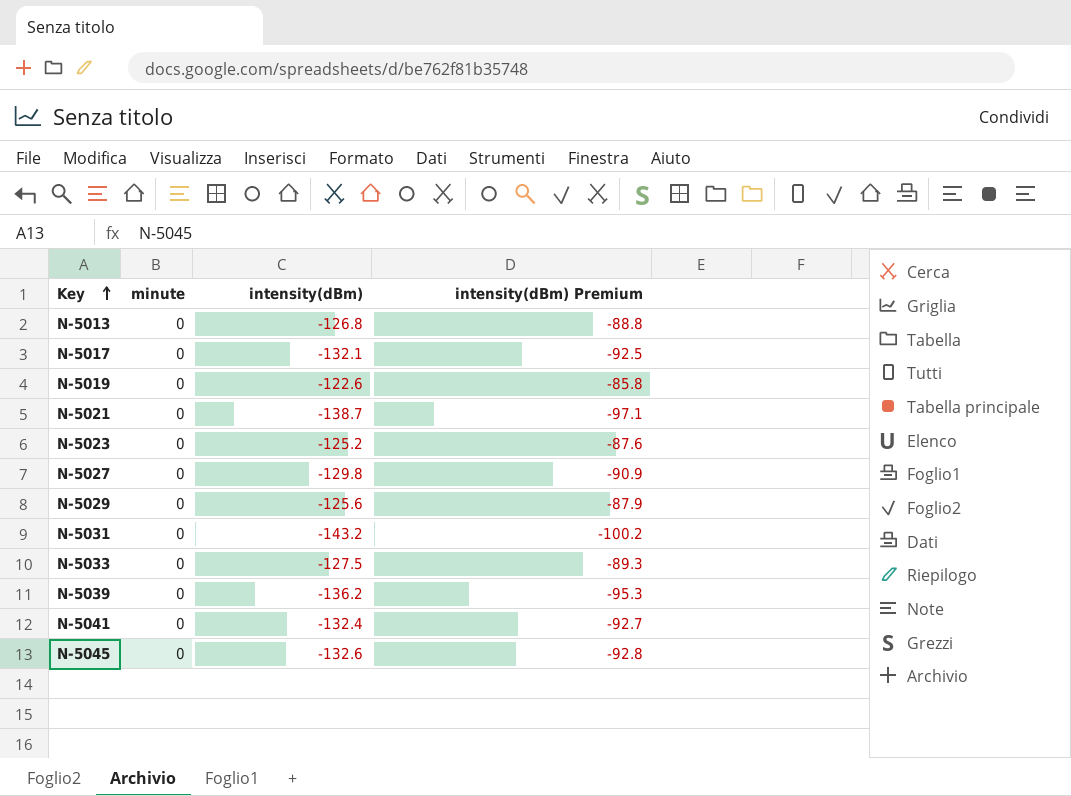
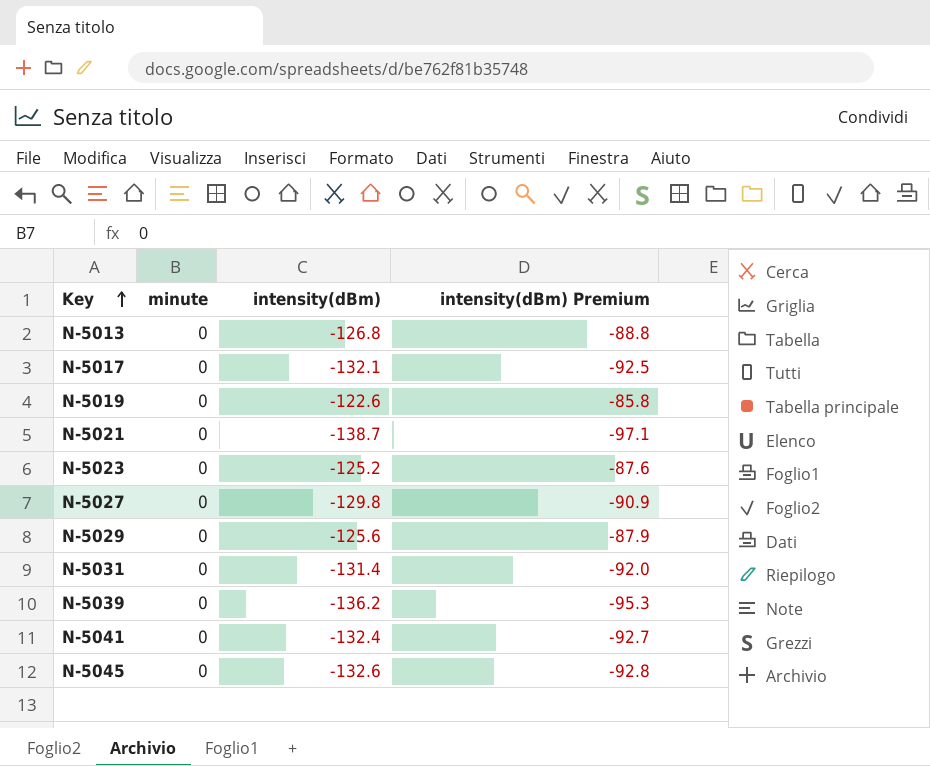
row N-5033: 0 | -127.5 | -89.3 -> none
N-5031 | intensity(dBm): -143.2 -> -131.4
N-5031 | intensity(dBm) Premium: -100.2 -> -92.0

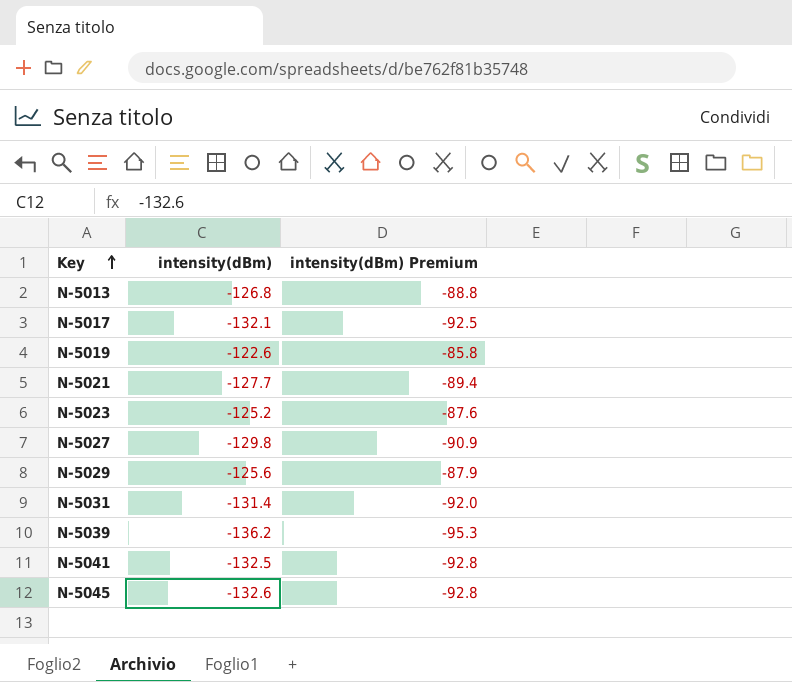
column minute | position: 2 -> none
N-5021 | intensity(dBm): -138.7 -> -127.7
N-5021 | intensity(dBm) Premium: -97.1 -> -89.4
N-5041 | intensity(dBm): -132.4 -> -132.5
N-5041 | intensity(dBm) Premium: -92.7 -> -92.8

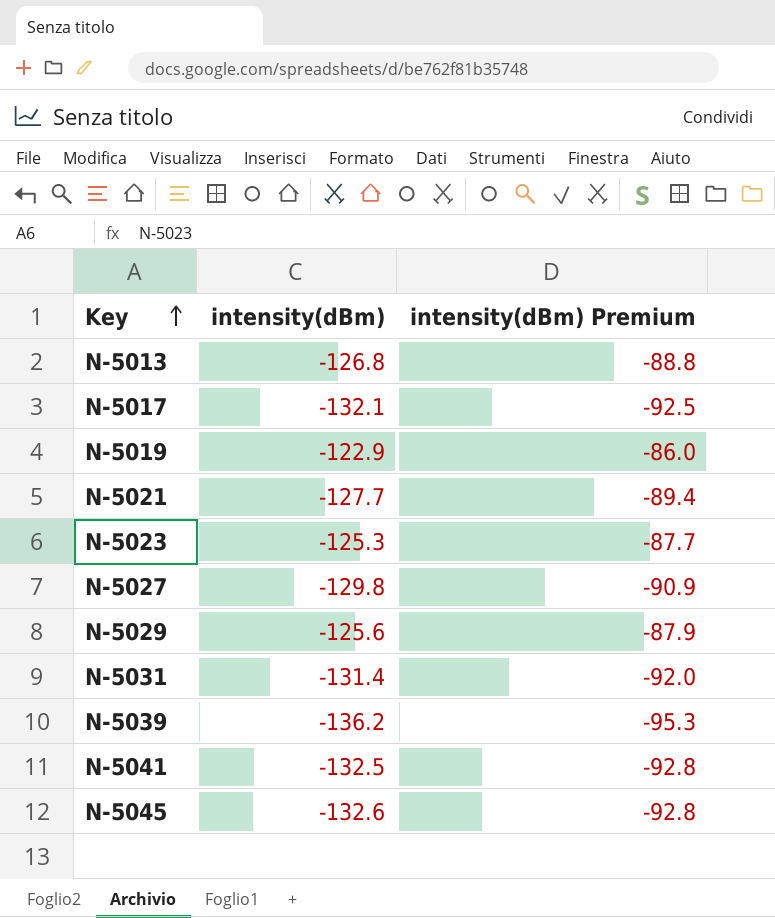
N-5019 | intensity(dBm): -122.6 -> -122.9
N-5019 | intensity(dBm) Premium: -85.8 -> -86.0
N-5023 | intensity(dBm): -125.2 -> -125.3
N-5023 | intensity(dBm) Premium: -87.6 -> -87.7

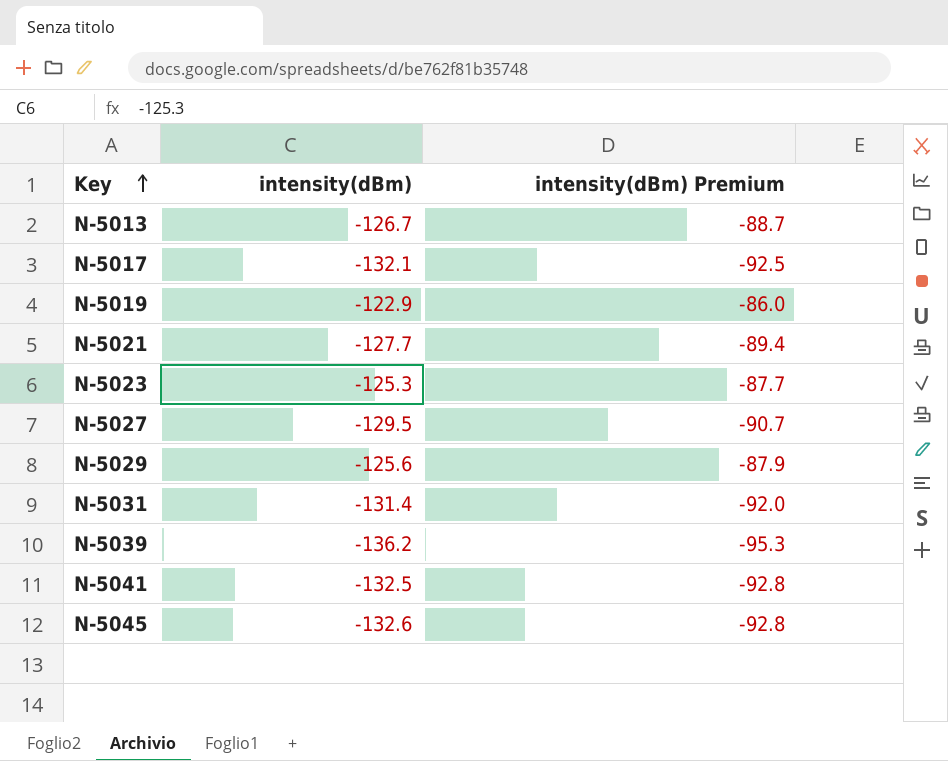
N-5013 | intensity(dBm): -126.8 -> -126.7
N-5013 | intensity(dBm) Premium: -88.8 -> -88.7
N-5027 | intensity(dBm): -129.8 -> -129.5
N-5027 | intensity(dBm) Premium: -90.9 -> -90.7

